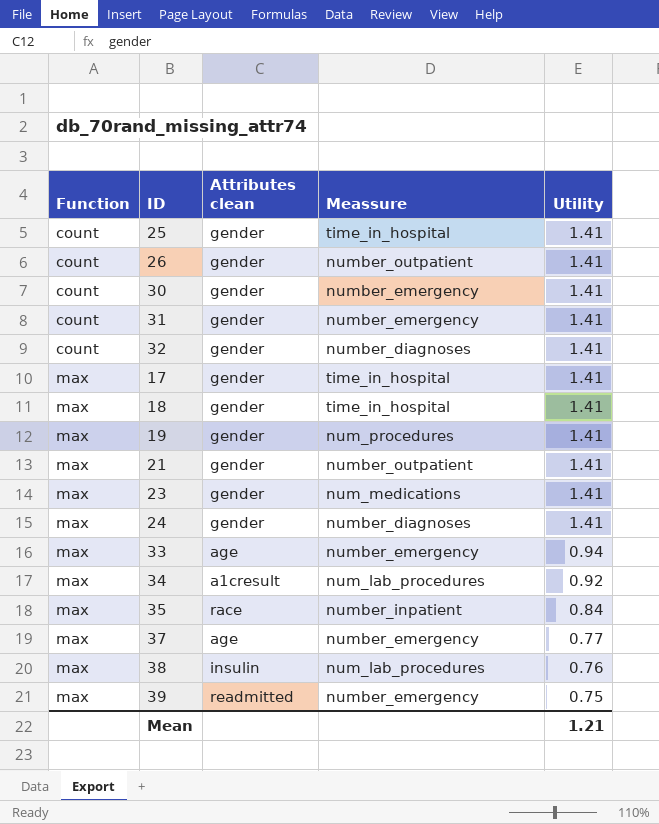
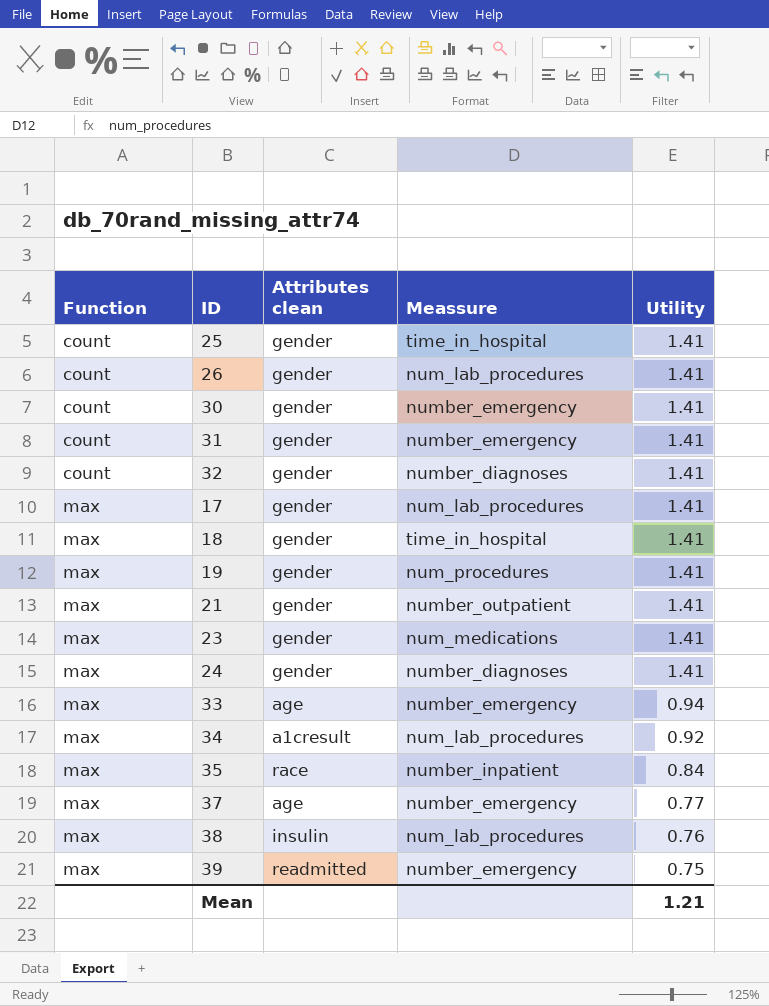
26 | Meassure: number_outpatient -> num_lab_procedures
17 | Meassure: time_in_hospital -> num_lab_procedures

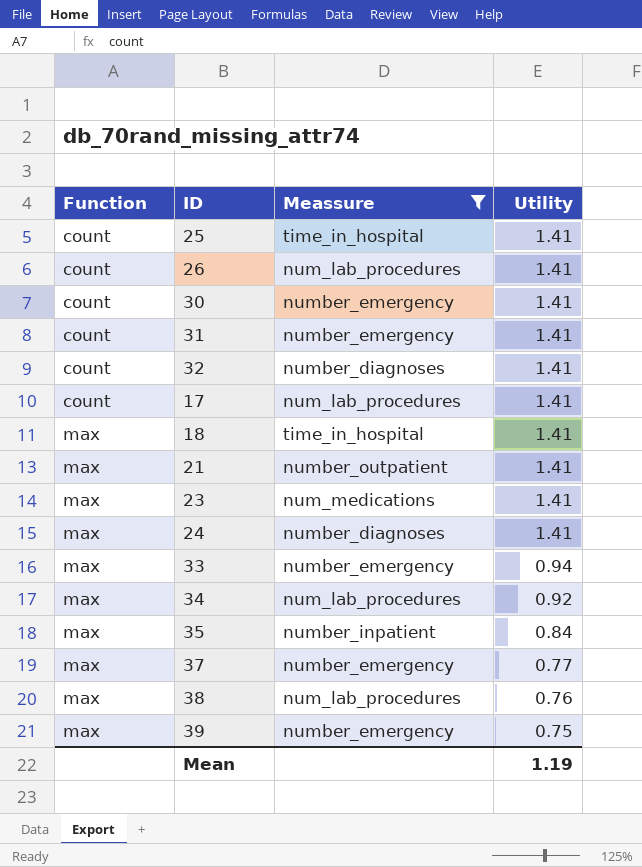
filter: none -> Meassure != num_procedures
column Attributes clean | position: 3 -> none
17 | Function: max -> count
Mean | Utility: 1.21 -> 1.19

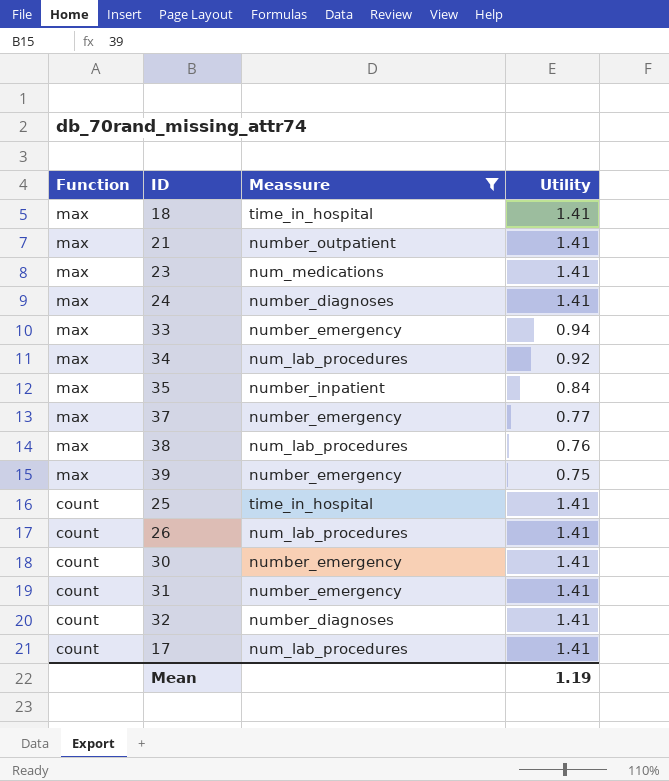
row order: Function ascending -> Function descending

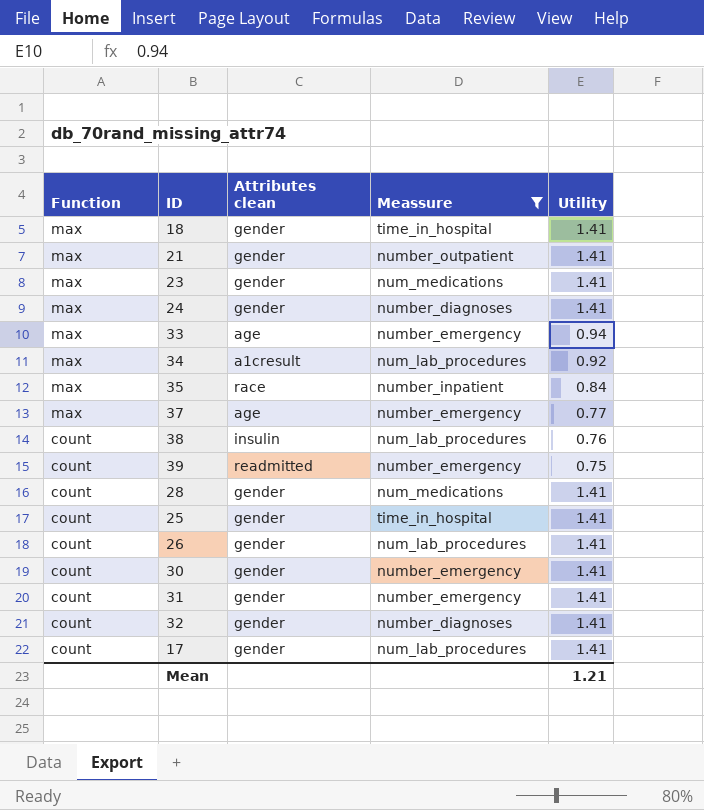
column Attributes clean | position: none -> 3
38 | Function: max -> count
39 | Function: max -> count
row 28: none -> count | gender | num_medications | 1.41
Mean | Utility: 1.19 -> 1.21

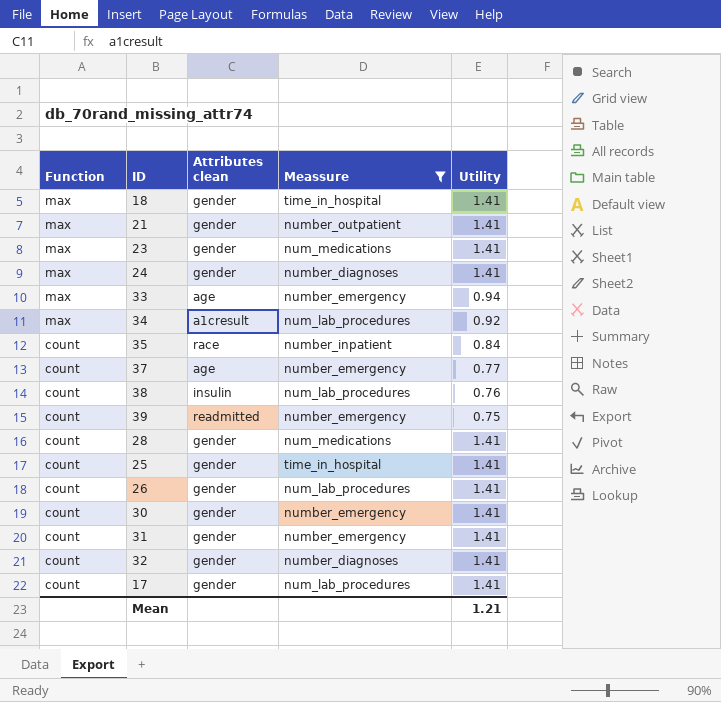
35 | Function: max -> count
37 | Function: max -> count

